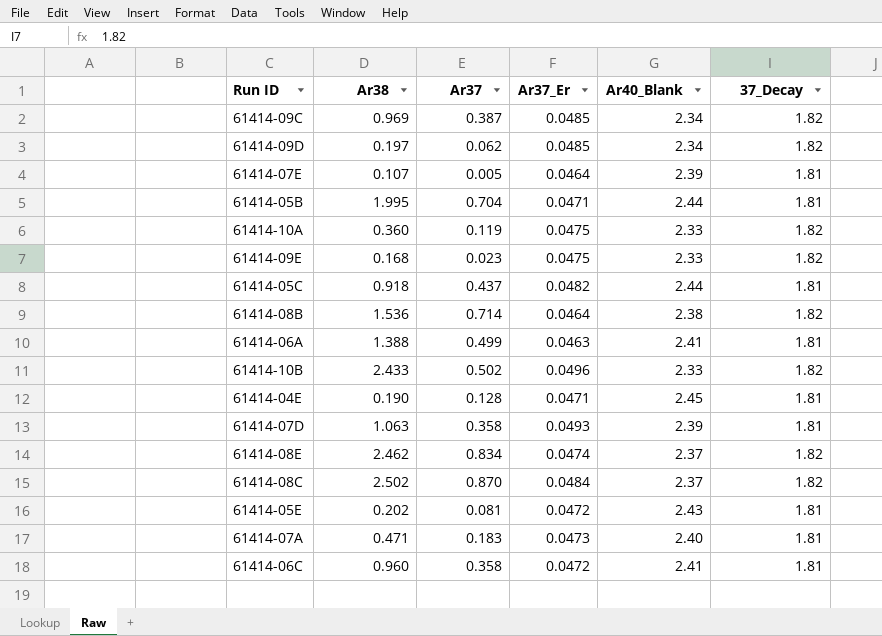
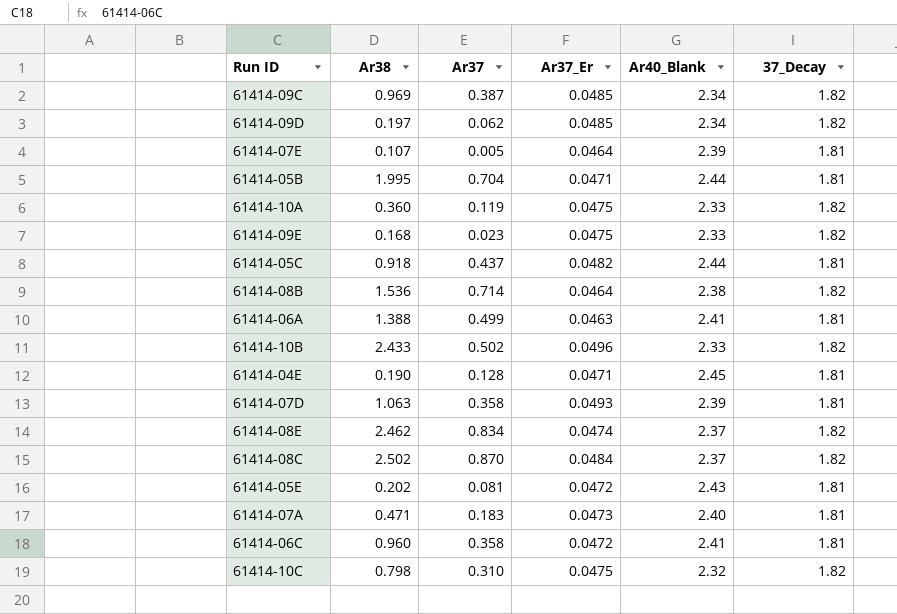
row 61414-10C: none -> 0.798 | 0.310 | 0.0475 | 2.32 | 1.82

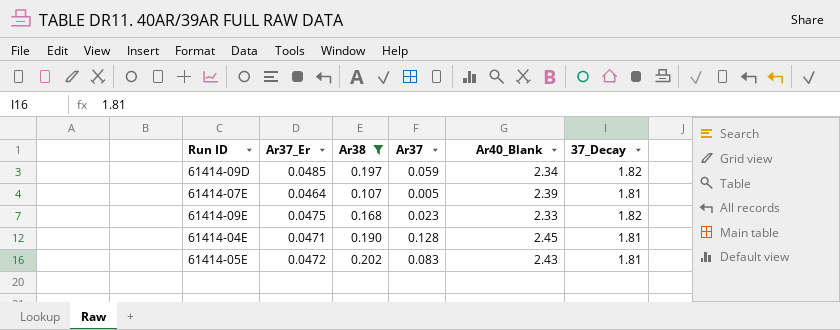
filter: none -> Ar38 <= 0.202
column Ar37_Er | position: 4 -> 2
61414-09D | Ar37: 0.062 -> 0.059
61414-05E | Ar37: 0.081 -> 0.083

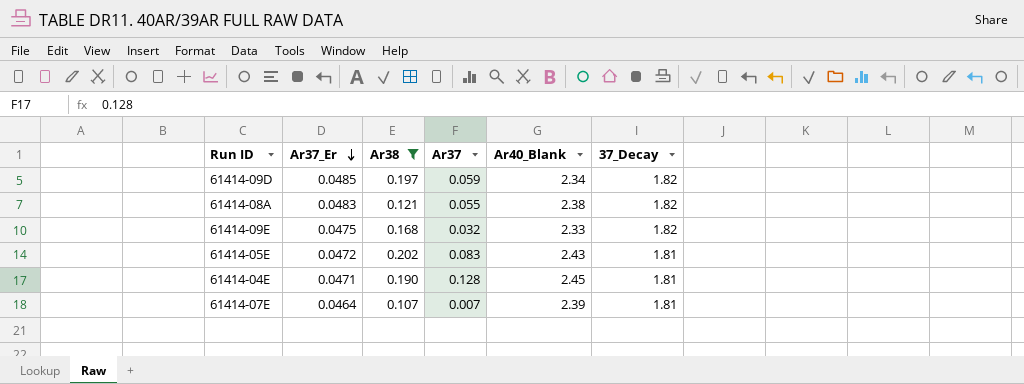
row order: none -> Ar37_Er descending
row 61414-08A: none -> 0.0483 | 0.121 | 0.055 | 2.38 | 1.82
61414-09E | Ar37: 0.023 -> 0.032
61414-07E | Ar37: 0.005 -> 0.007

